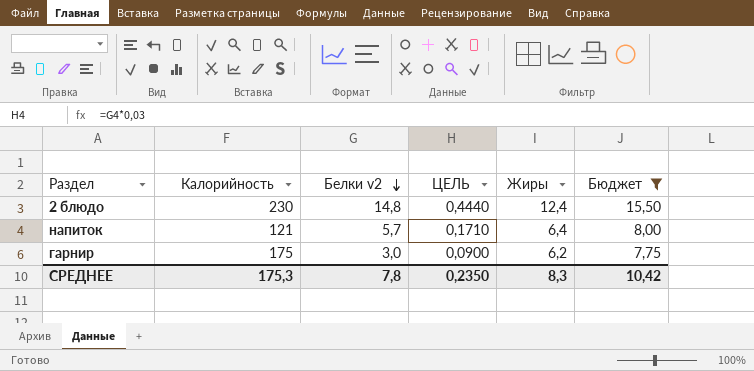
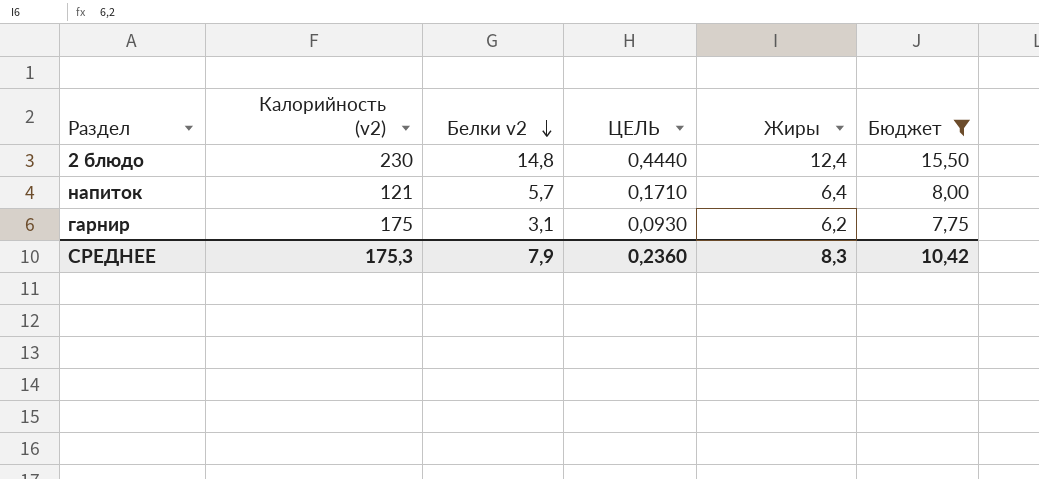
column name: Калорийность -> Калорийность (v2)
гарнир | Белки v2: 3,0 -> 3,1
гарнир | ЦЕЛЬ: 0,0900 -> 0,0930
СРЕДНЕЕ | Белки v2: 7,8 -> 7,9
СРЕДНЕЕ | ЦЕЛЬ: 0,2350 -> 0,2360

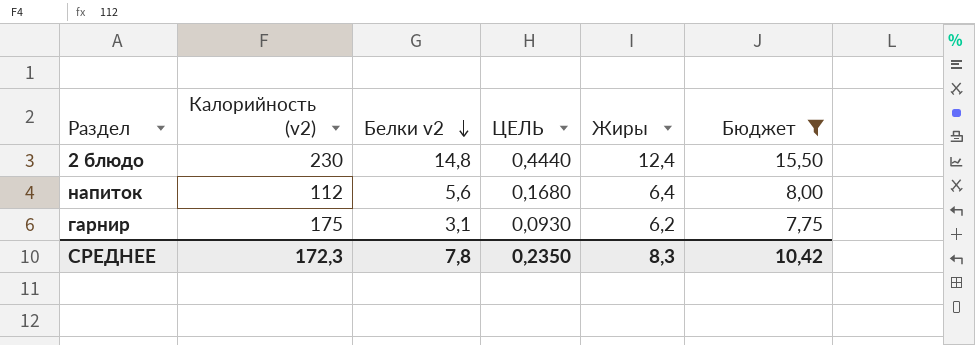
напиток | Калорийность (v2): 121 -> 112
напиток | Белки v2: 5,7 -> 5,6
напиток | ЦЕЛЬ: 0,1710 -> 0,1680
СРЕДНЕЕ | Калорийность (v2): 175,3 -> 172,3
СРЕДНЕЕ | Белки v2: 7,9 -> 7,8
СРЕДНЕЕ | ЦЕЛЬ: 0,2360 -> 0,2350

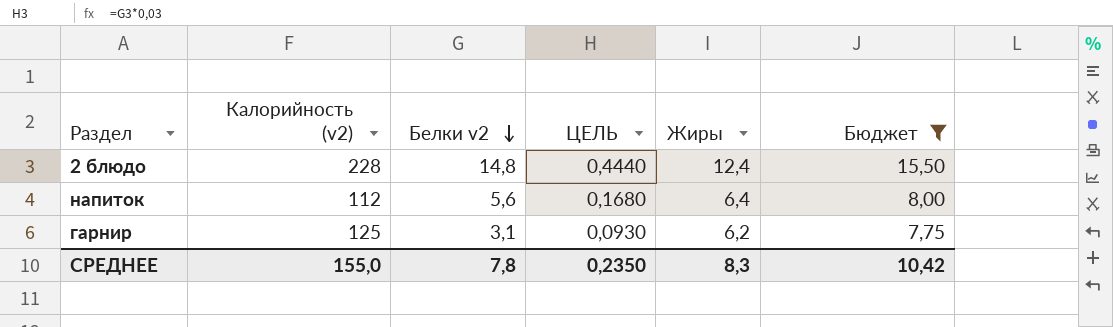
2 блюдо | Калорийность (v2): 230 -> 228
гарнир | Калорийность (v2): 175 -> 125
СРЕДНЕЕ | Калорийность (v2): 172,3 -> 155,0

